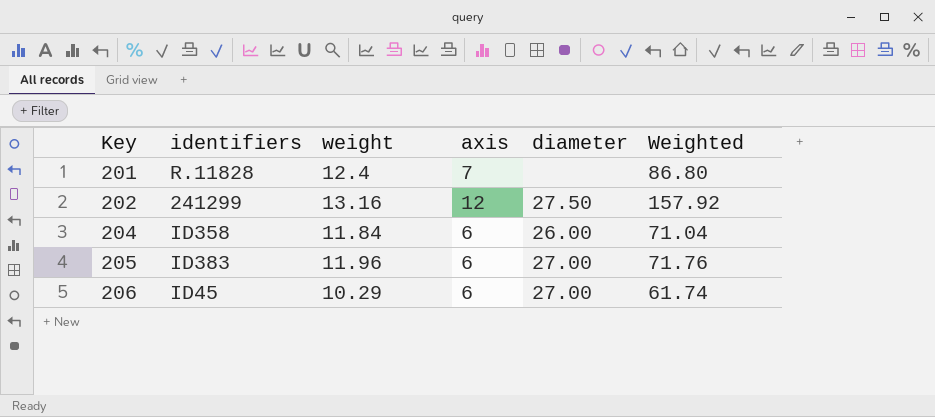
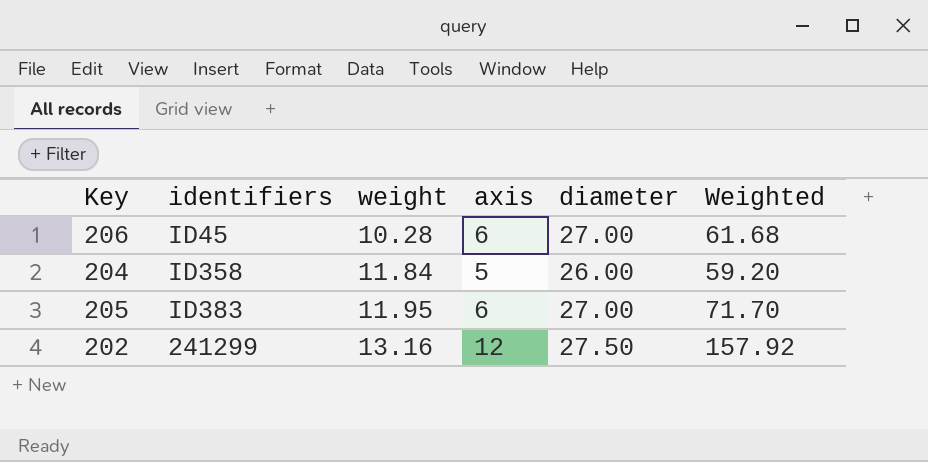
row order: Key ascending -> weight ascending
row 201: R.11828 | 12.4 | 7 | none | 86.80 -> none
206 | weight: 10.29 -> 10.28
206 | Weighted: 61.74 -> 61.68
204 | axis: 6 -> 5
204 | Weighted: 71.04 -> 59.20
205 | weight: 11.96 -> 11.95
205 | Weighted: 71.76 -> 71.70

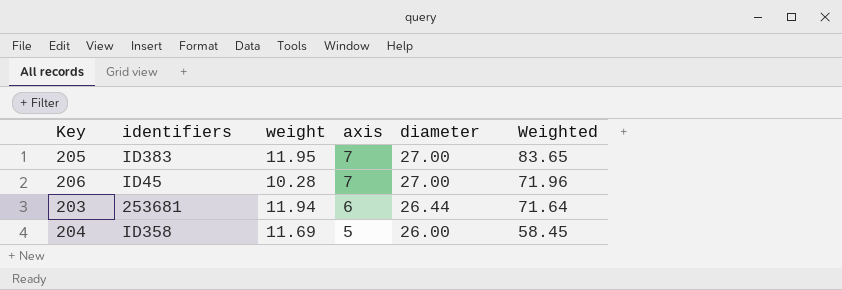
row order: weight ascending -> axis descending
row 202: 241299 | 13.16 | 12 | 27.50 | 157.92 -> none
205 | axis: 6 -> 7
205 | Weighted: 71.70 -> 83.65
206 | axis: 6 -> 7
206 | Weighted: 61.68 -> 71.96
row 203: none -> 253681 | 11.94 | 6 | 26.44 | 71.64
204 | weight: 11.84 -> 11.69
204 | Weighted: 59.20 -> 58.45

